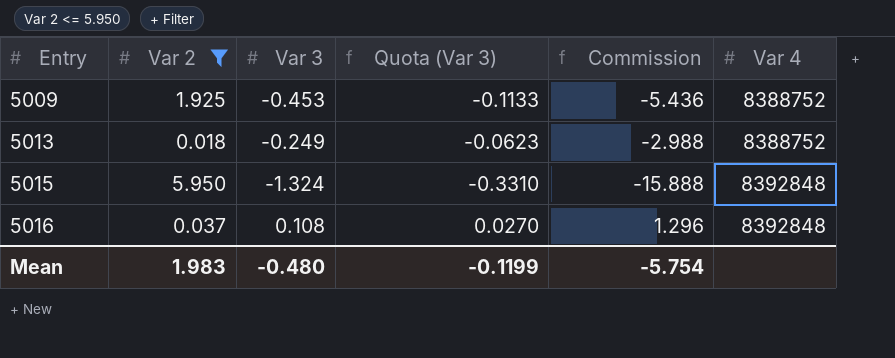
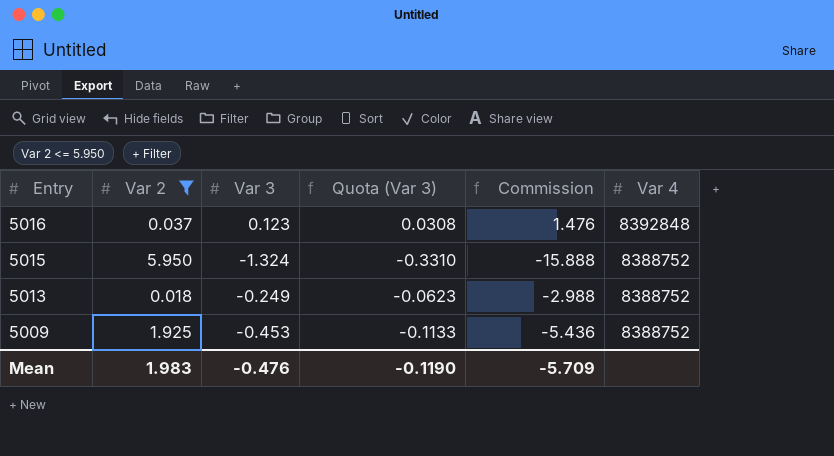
row order: Entry ascending -> Entry descending
5016 | Var 3: 0.108 -> 0.123
5016 | Quota (Var 3): 0.0270 -> 0.0308
5016 | Commission: 1.296 -> 1.476
5015 | Var 4: 8392848 -> 8388752
Mean | Var 3: -0.480 -> -0.476
Mean | Quota (Var 3): -0.1199 -> -0.1190
Mean | Commission: -5.754 -> -5.709

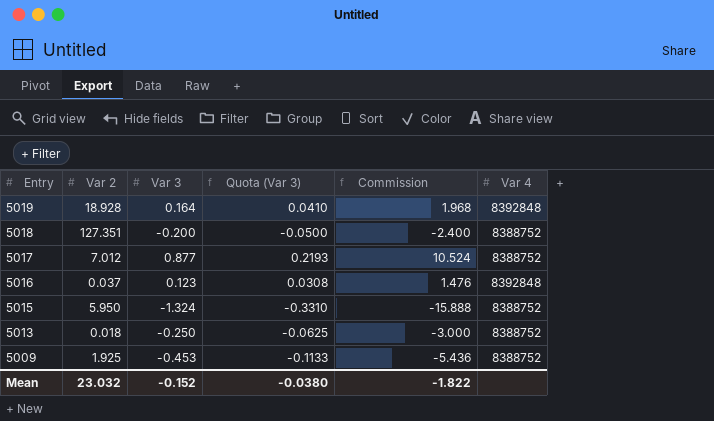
filter: Var 2 <= 5.950 -> none
5013 | Var 3: -0.249 -> -0.250
5013 | Quota (Var 3): -0.0623 -> -0.0625
5013 | Commission: -2.988 -> -3.000
Mean | Var 2: 1.983 -> 23.032
Mean | Var 3: -0.476 -> -0.152
Mean | Quota (Var 3): -0.1190 -> -0.0380
Mean | Commission: -5.709 -> -1.822

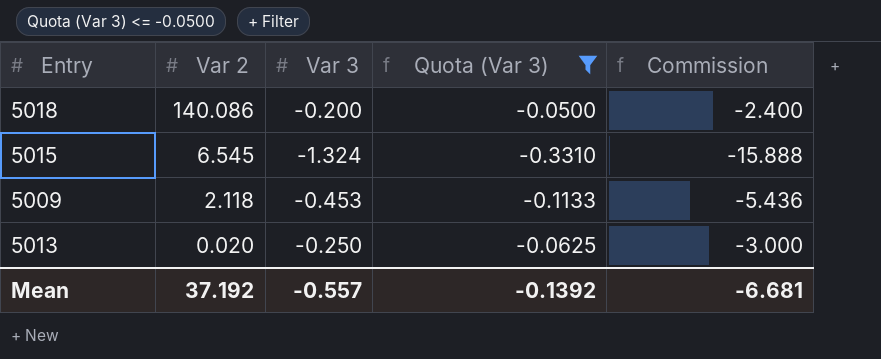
filter: none -> Quota (Var 3) <= -0.0500
row order: Entry descending -> Var 2 descending
column Var 4 | position: 6 -> none
5018 | Var 2: 127.351 -> 140.086
5015 | Var 2: 5.950 -> 6.545
5009 | Var 2: 1.925 -> 2.118
5013 | Var 2: 0.018 -> 0.020
Mean | Var 2: 23.032 -> 37.192
Mean | Var 3: -0.152 -> -0.557
Mean | Quota (Var 3): -0.0380 -> -0.1392
Mean | Commission: -1.822 -> -6.681

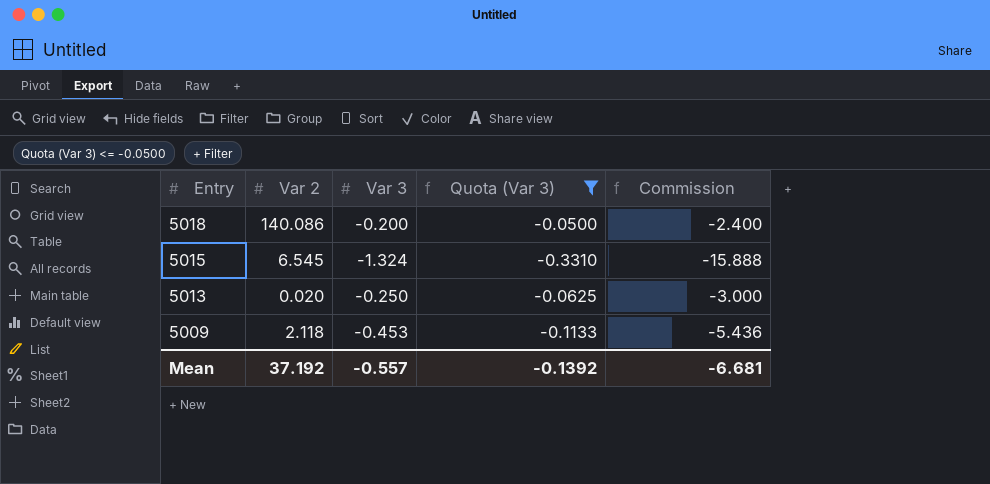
row order: Var 2 descending -> Entry descending

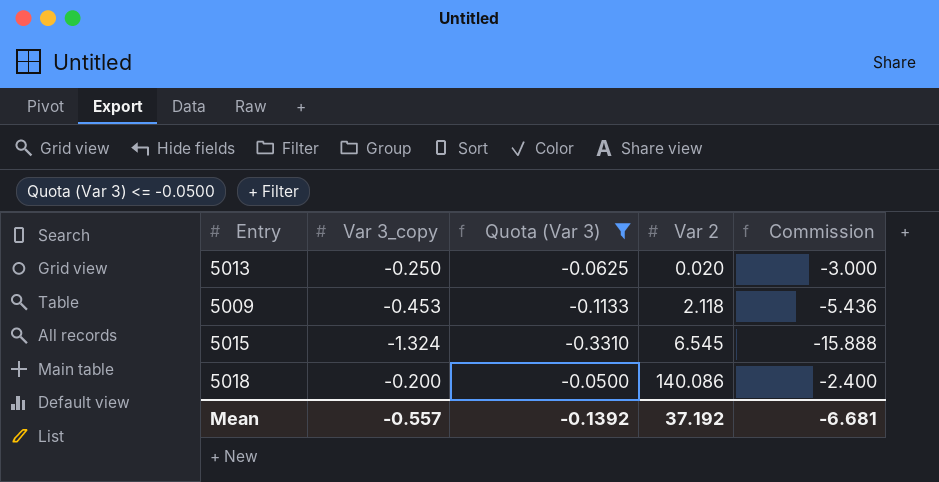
row order: Entry descending -> Var 2 ascending
column name: Var 3 -> Var 3_copy
column Var 2 | position: 2 -> 4

